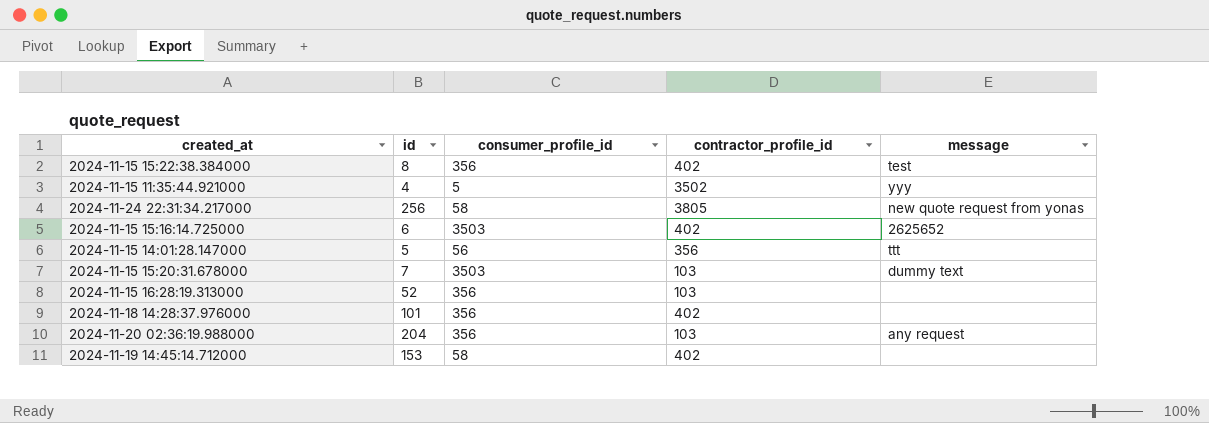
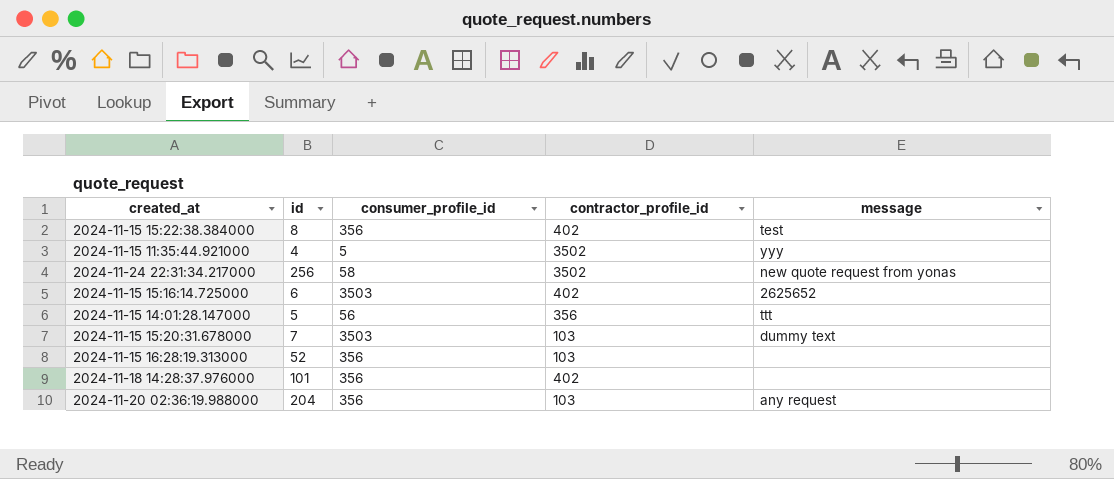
row 2024-11-19 14:45:14.712000: 153 | 58 | 402 | none -> none
2024-11-24 22:31:34.217000 | contractor_profile_id: 3805 -> 3502

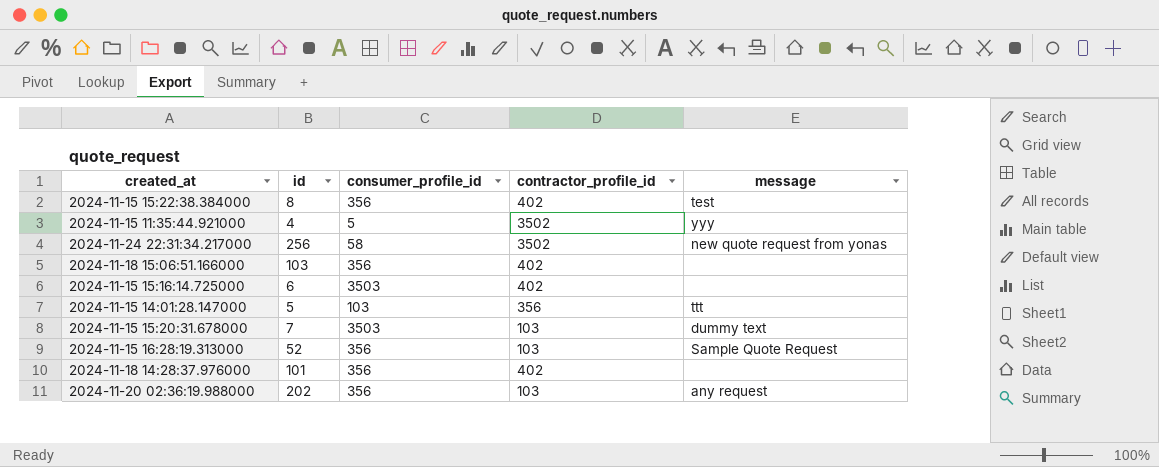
row 2024-11-18 15:06:51.166000: none -> 103 | 356 | 402 | none
2024-11-15 15:16:14.725000 | message: 2625652 -> none
2024-11-15 14:01:28.147000 | consumer_profile_id: 56 -> 103
2024-11-15 16:28:19.313000 | message: none -> Sample Quote Request
2024-11-20 02:36:19.988000 | id: 204 -> 202

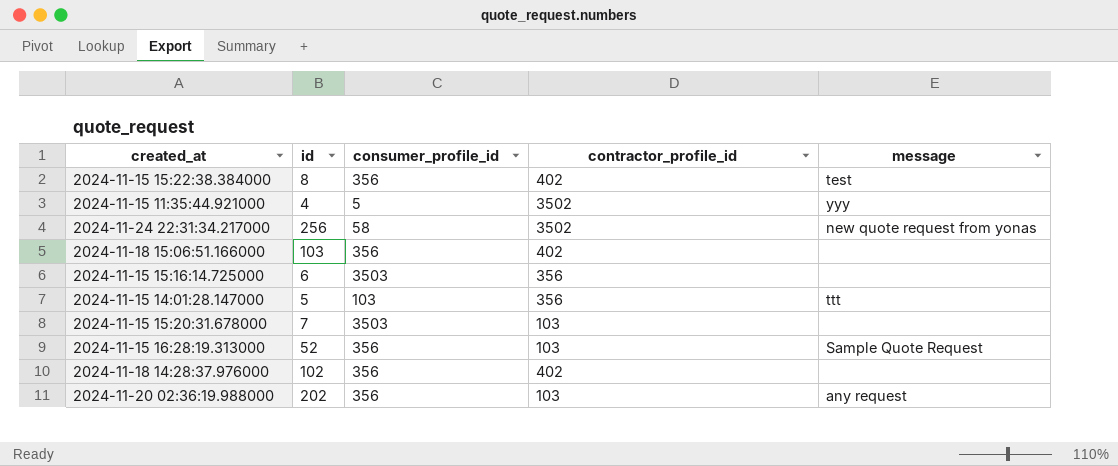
2024-11-15 15:16:14.725000 | contractor_profile_id: 402 -> 356
2024-11-15 15:20:31.678000 | message: dummy text -> none
2024-11-18 14:28:37.976000 | id: 101 -> 102

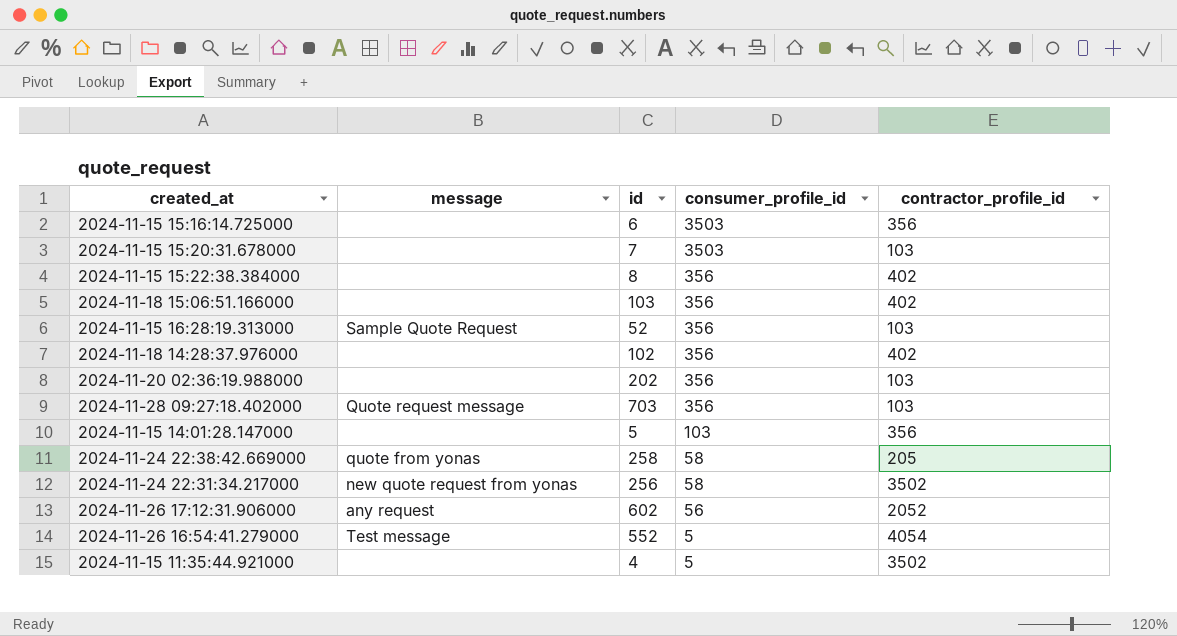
row order: none -> consumer_profile_id descending
column message | position: 5 -> 2
2024-11-15 15:22:38.384000 | message: test -> none
2024-11-20 02:36:19.988000 | message: any request -> none
row 2024-11-28 09:27:18.402000: none -> Quote request message | 703 | 356 | 103
2024-11-15 14:01:28.147000 | message: ttt -> none
row 2024-11-24 22:38:42.669000: none -> quote from yonas | 258 | 58 | 205
row 2024-11-26 17:12:31.906000: none -> any request | 602 | 56 | 2052
row 2024-11-26 16:54:41.279000: none -> Test message | 552 | 5 | 4054
2024-11-15 11:35:44.921000 | message: yyy -> none

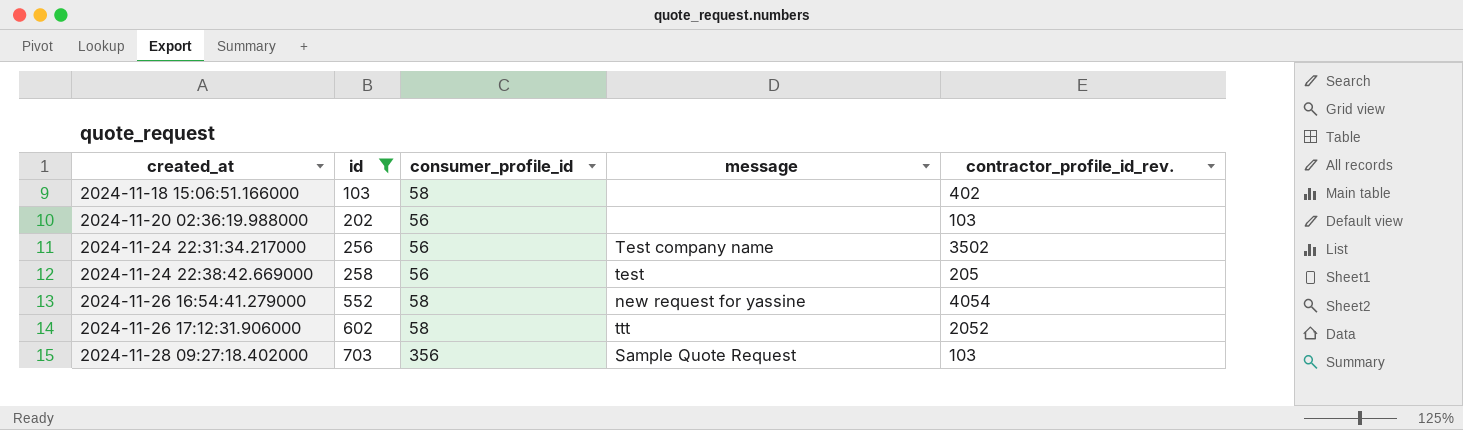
filter: none -> id >= 103
row order: consumer_profile_id descending -> created_at ascending
column message | position: 2 -> 4
column name: contractor_profile_id -> contractor_profile_id_rev.
2024-11-18 15:06:51.166000 | consumer_profile_id: 356 -> 58
2024-11-20 02:36:19.988000 | consumer_profile_id: 356 -> 56
2024-11-24 22:31:34.217000 | consumer_profile_id: 58 -> 56
2024-11-24 22:31:34.217000 | message: new quote request from yonas -> Test company name
2024-11-24 22:38:42.669000 | consumer_profile_id: 58 -> 56
2024-11-24 22:38:42.669000 | message: quote from yonas -> test
2024-11-26 16:54:41.279000 | consumer_profile_id: 5 -> 58
2024-11-26 16:54:41.279000 | message: Test message -> new request for yassine
2024-11-26 17:12:31.906000 | consumer_profile_id: 56 -> 58
2024-11-26 17:12:31.906000 | message: any request -> ttt
2024-11-28 09:27:18.402000 | message: Quote request message -> Sample Quote Request

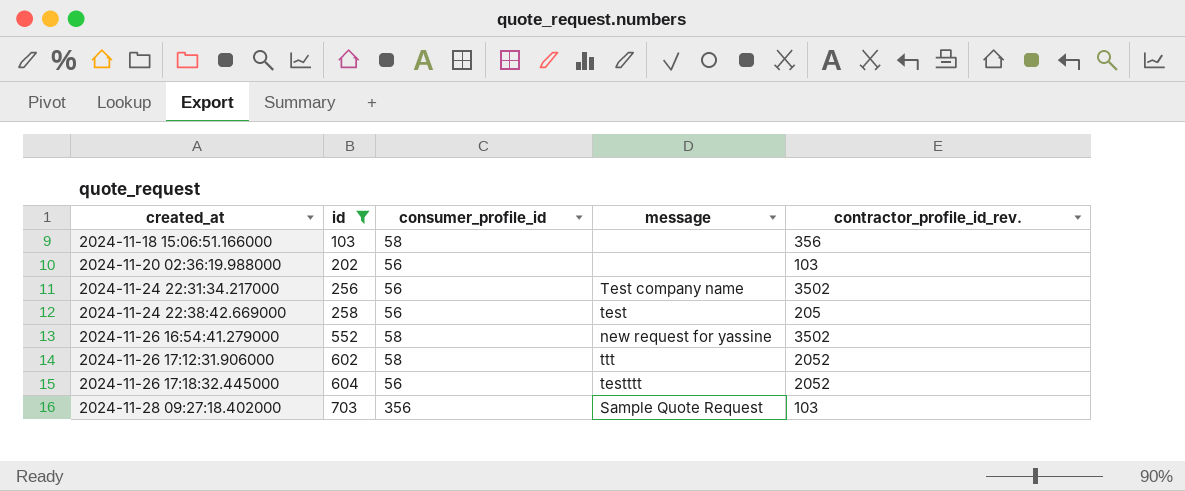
2024-11-18 15:06:51.166000 | contractor_profile_id_rev.: 402 -> 356
2024-11-26 16:54:41.279000 | contractor_profile_id_rev.: 4054 -> 3502
row 2024-11-26 17:18:32.445000: none -> 604 | 56 | testttt | 2052

